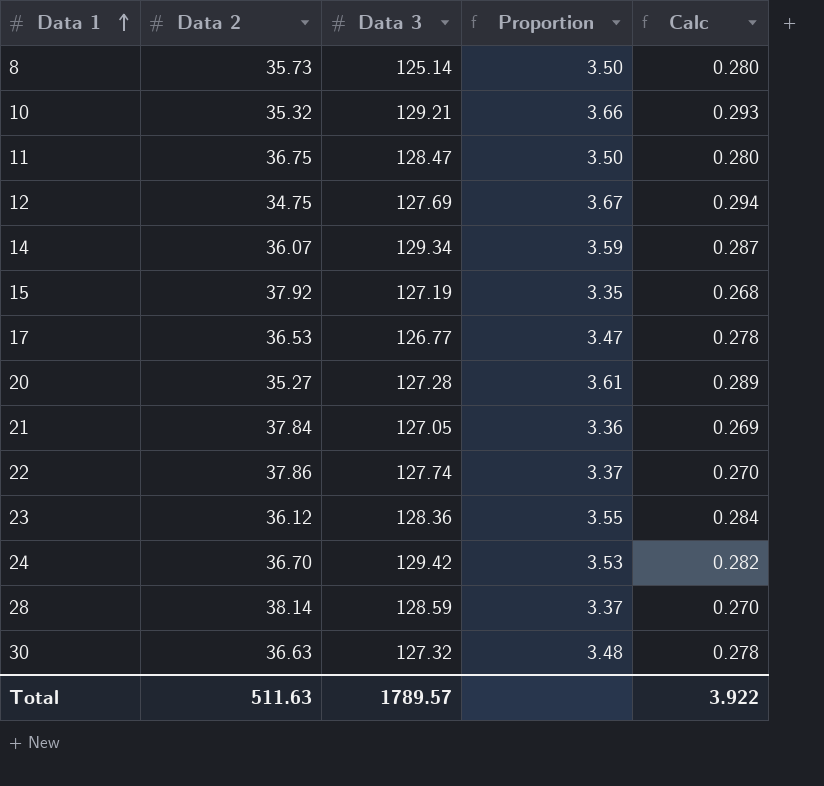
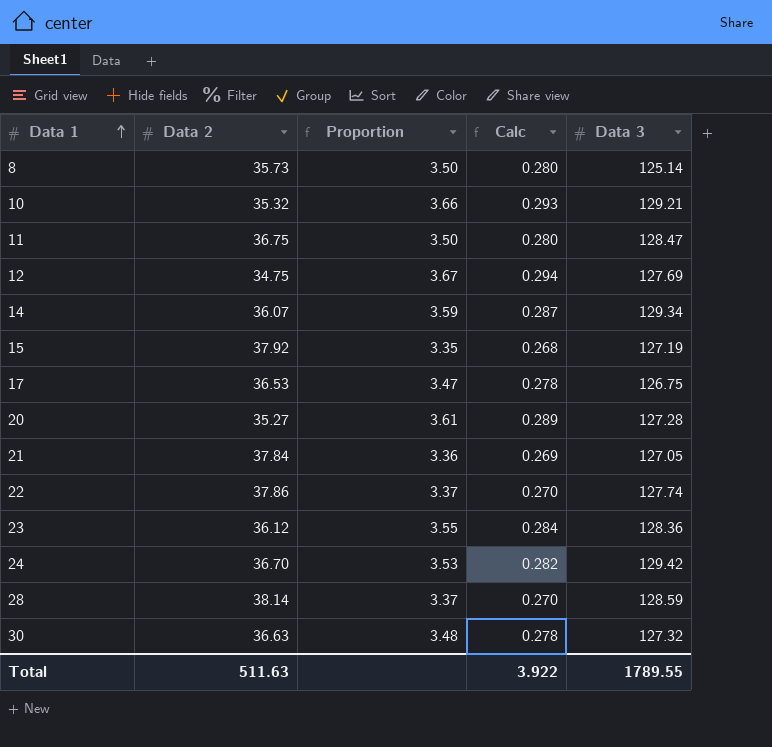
column Data 3 | position: 3 -> 5
17 | Data 3: 126.77 -> 126.75
Total | Data 3: 1789.57 -> 1789.55

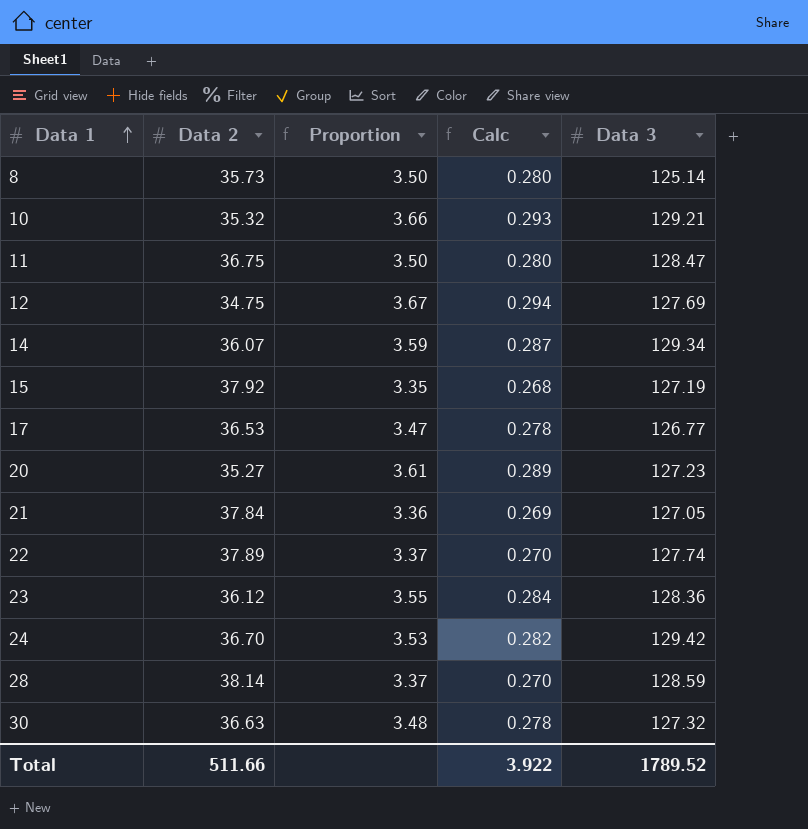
17 | Data 3: 126.75 -> 126.77
20 | Data 3: 127.28 -> 127.23
22 | Data 2: 37.86 -> 37.89
Total | Data 2: 511.63 -> 511.66
Total | Data 3: 1789.55 -> 1789.52

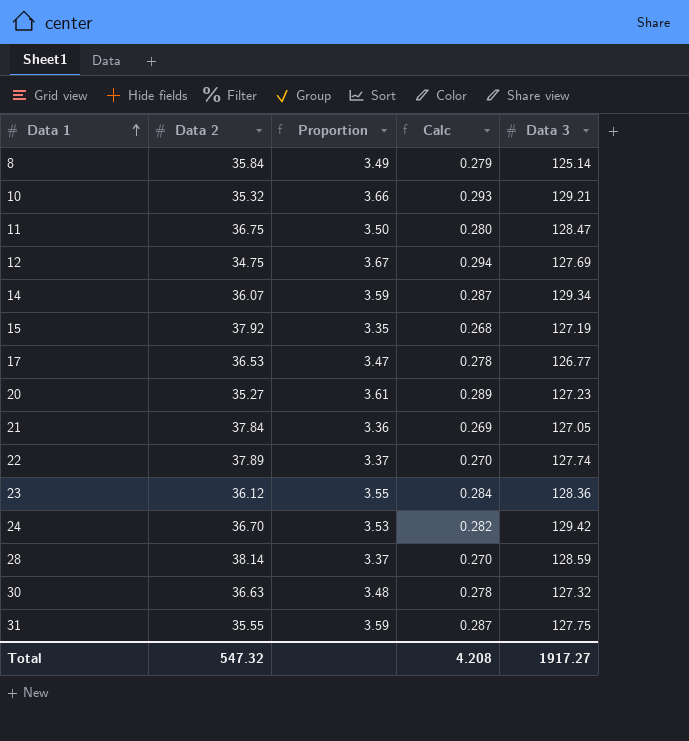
8 | Data 2: 35.73 -> 35.84
8 | Proportion: 3.50 -> 3.49
8 | Calc: 0.280 -> 0.279
row 31: none -> 35.55 | 3.59 | 0.287 | 127.75
Total | Data 2: 511.66 -> 547.32
Total | Calc: 3.922 -> 4.208
Total | Data 3: 1789.52 -> 1917.27

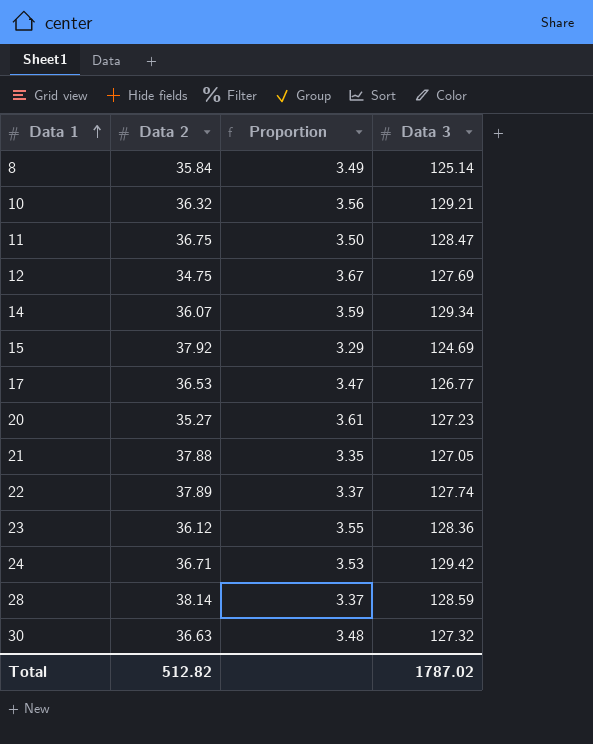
column Calc | formula: [Proportion] * 0.08 -> none
row 31: 35.55 | 3.59 | 0.287 | 127.75 -> none
10 | Data 2: 35.32 -> 36.32
10 | Proportion: 3.66 -> 3.56
15 | Proportion: 3.35 -> 3.29
15 | Data 3: 127.19 -> 124.69
21 | Data 2: 37.84 -> 37.88
21 | Proportion: 3.36 -> 3.35
24 | Data 2: 36.70 -> 36.71
Total | Data 2: 547.32 -> 512.82
Total | Data 3: 1917.27 -> 1787.02

